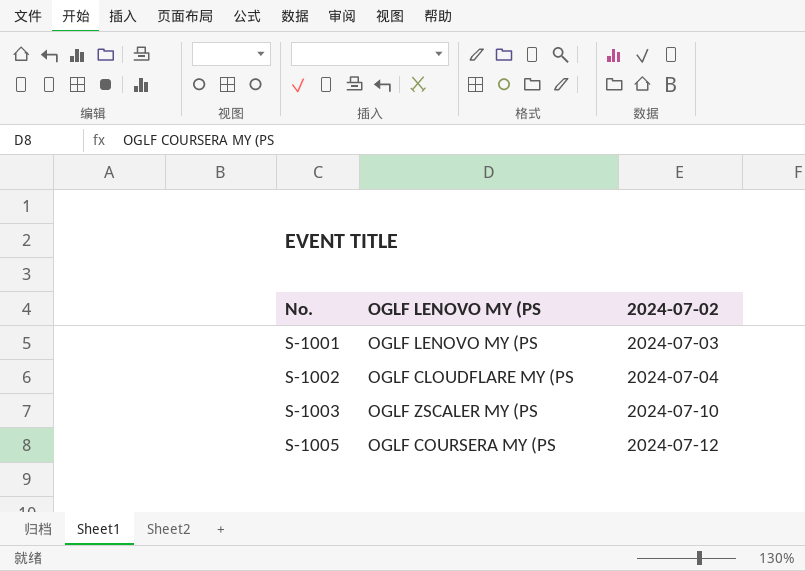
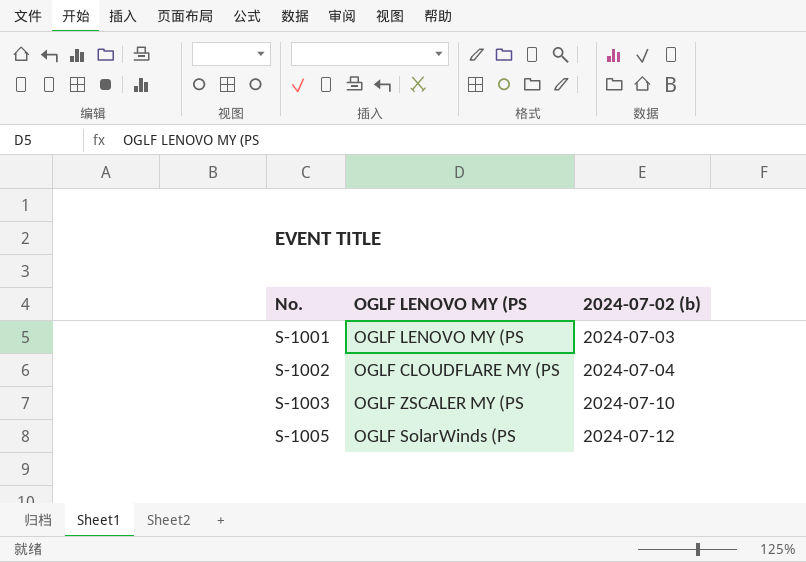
column name: 2024-07-02 -> 2024-07-02 (b)
S-1005 | OGLF LENOVO MY (PS: OGLF COURSERA MY (PS -> OGLF SolarWinds (PS

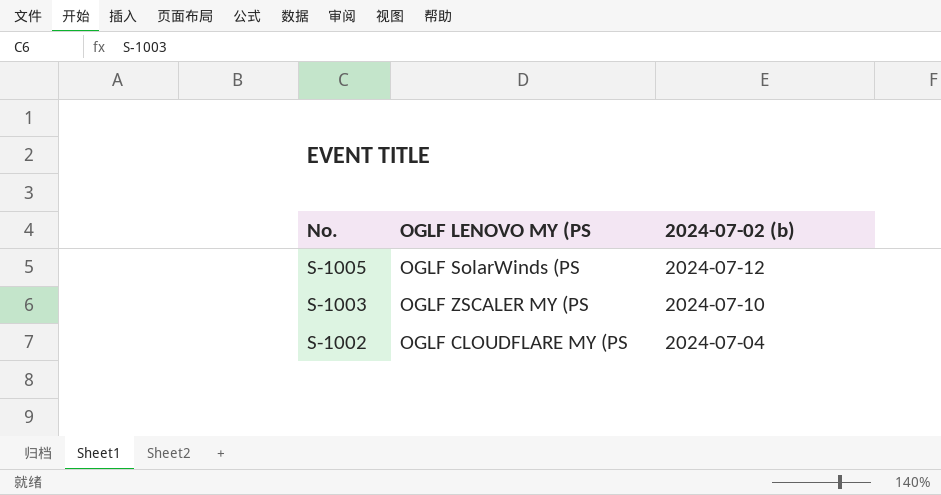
row order: No. ascending -> No. descending
row S-1001: OGLF LENOVO MY (PS | 2024-07-03 -> none

